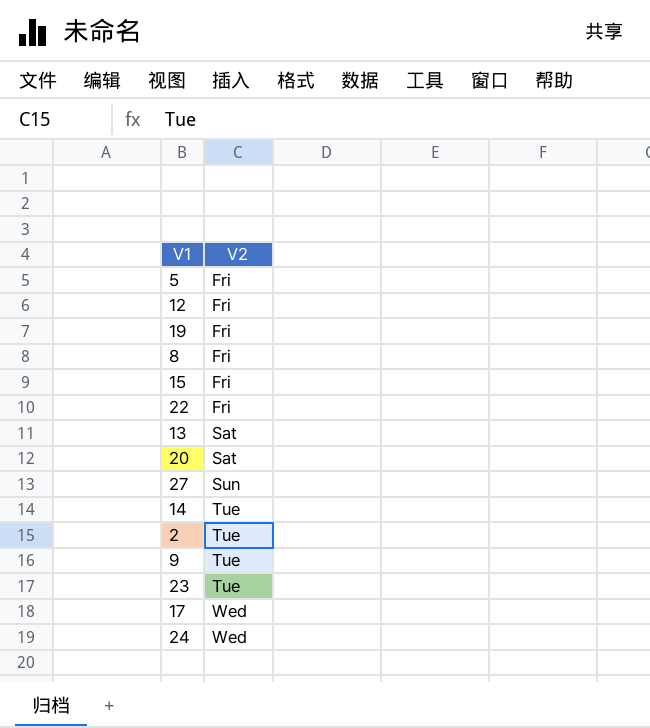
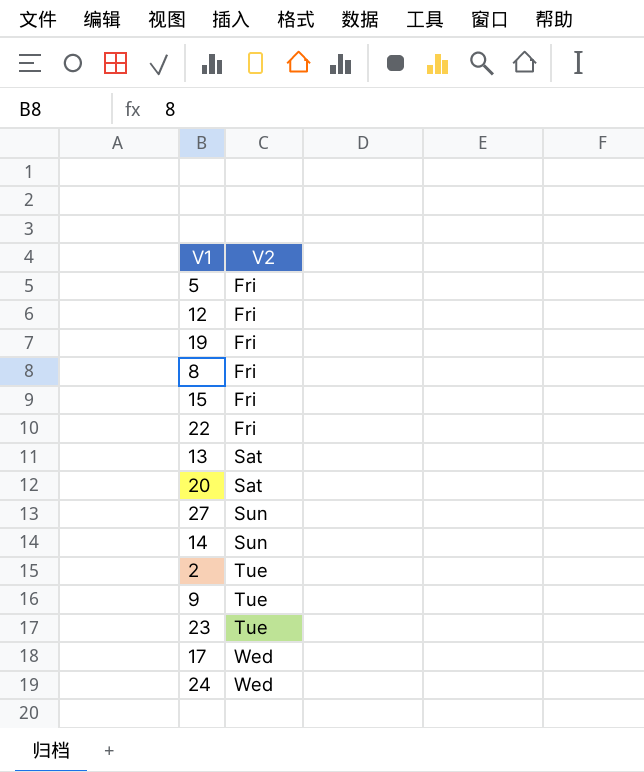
14 | V2: Tue -> Sun

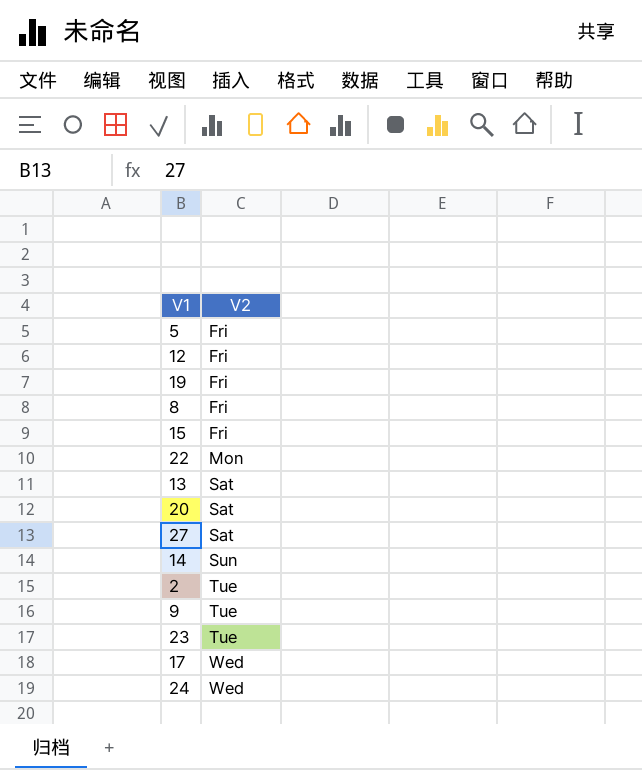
22 | V2: Fri -> Mon
27 | V2: Sun -> Sat

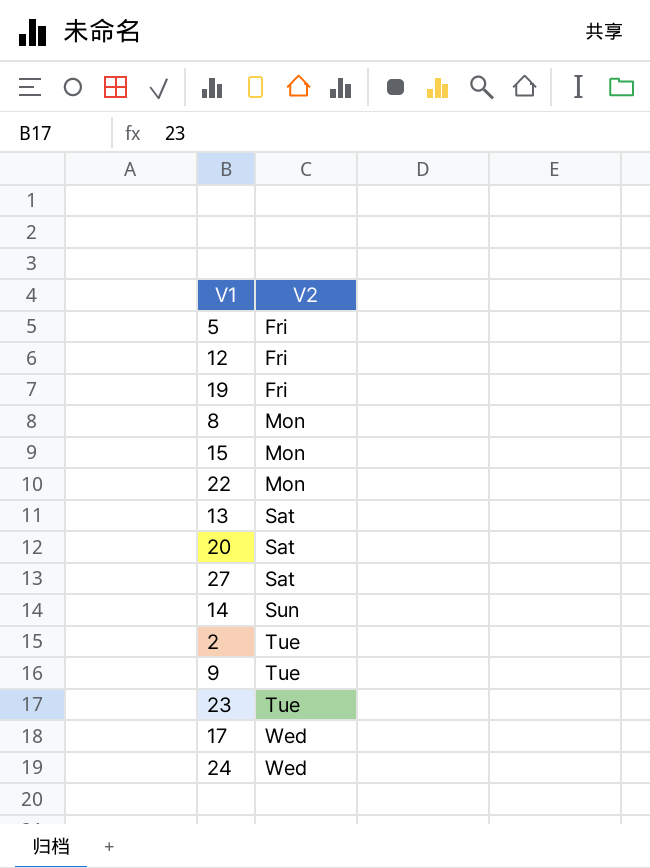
8 | V2: Fri -> Mon
15 | V2: Fri -> Mon

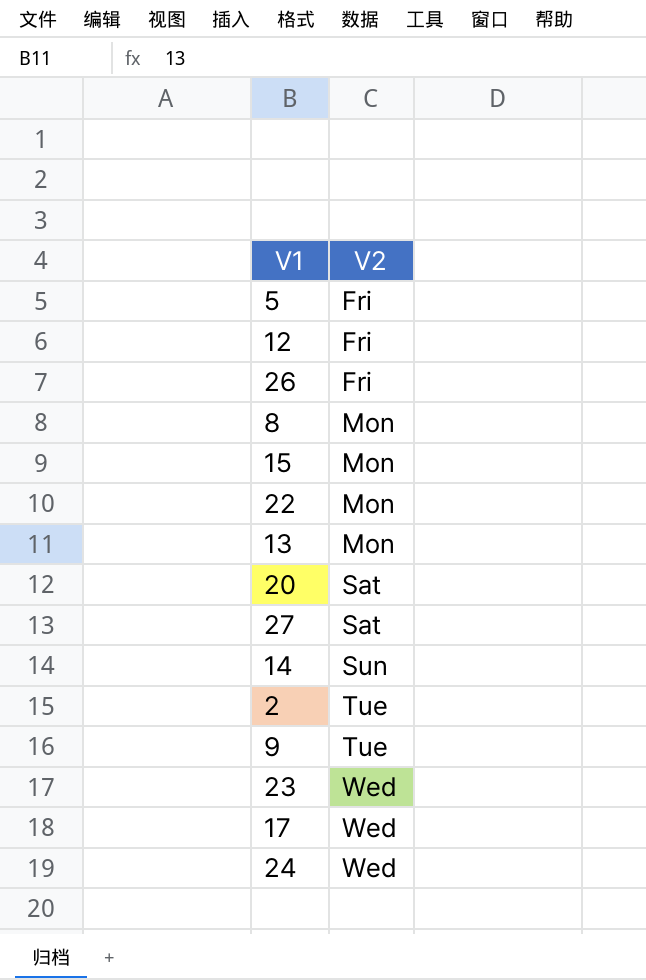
row 19: Fri -> none
row 26: none -> Fri
13 | V2: Sat -> Mon
23 | V2: Tue -> Wed

